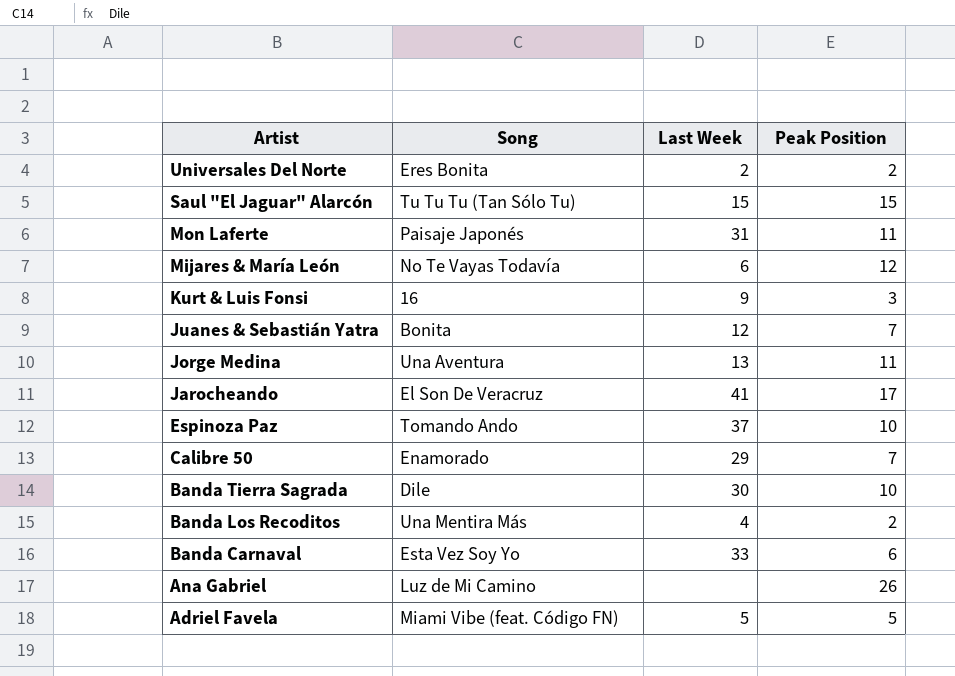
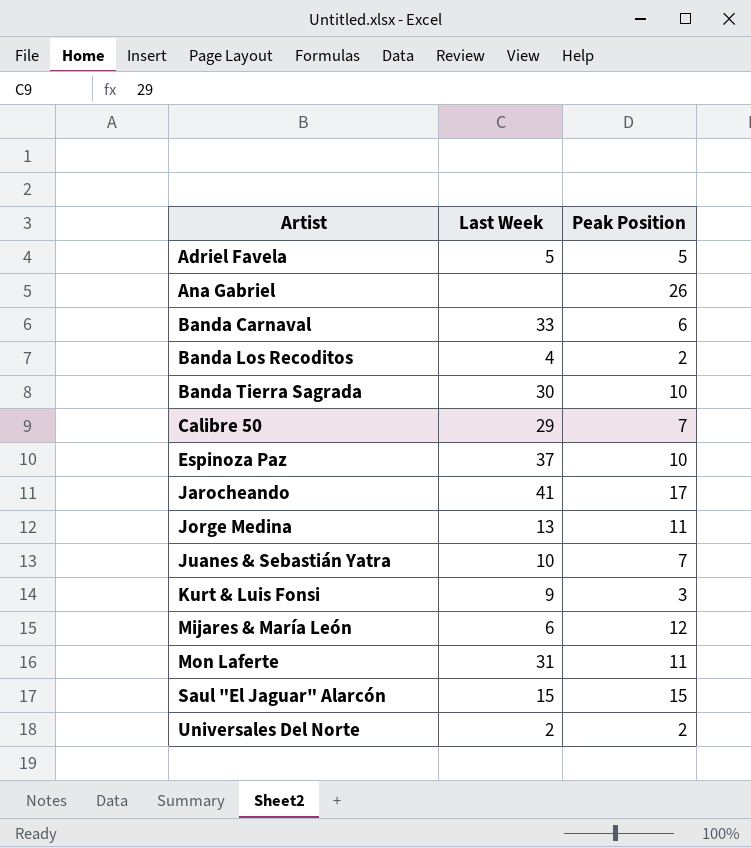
row order: Artist descending -> Artist ascending
column Song | position: 2 -> none
Juanes & Sebastián Yatra | Last Week: 12 -> 10

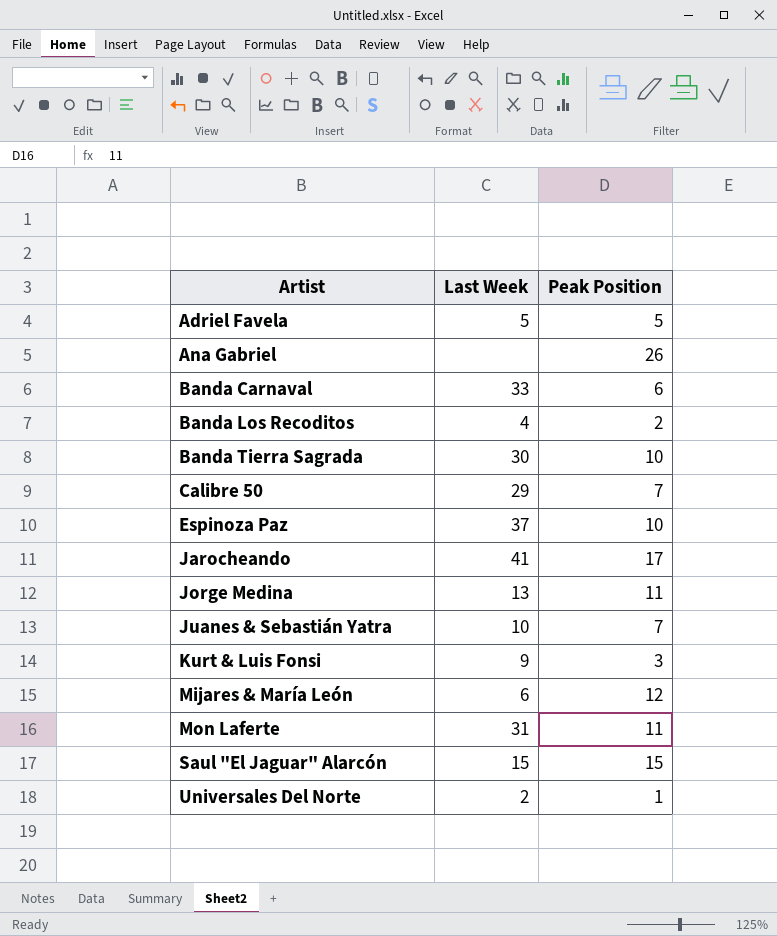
Universales Del Norte | Peak Position: 2 -> 1

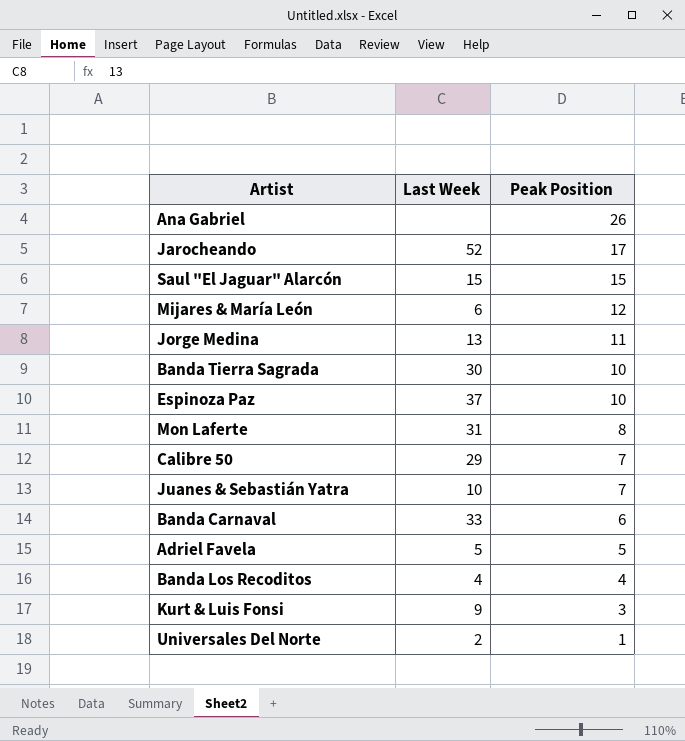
row order: Artist ascending -> Peak Position descending
Jarocheando | Last Week: 41 -> 52
Mon Laferte | Peak Position: 11 -> 8
Banda Los Recoditos | Peak Position: 2 -> 4

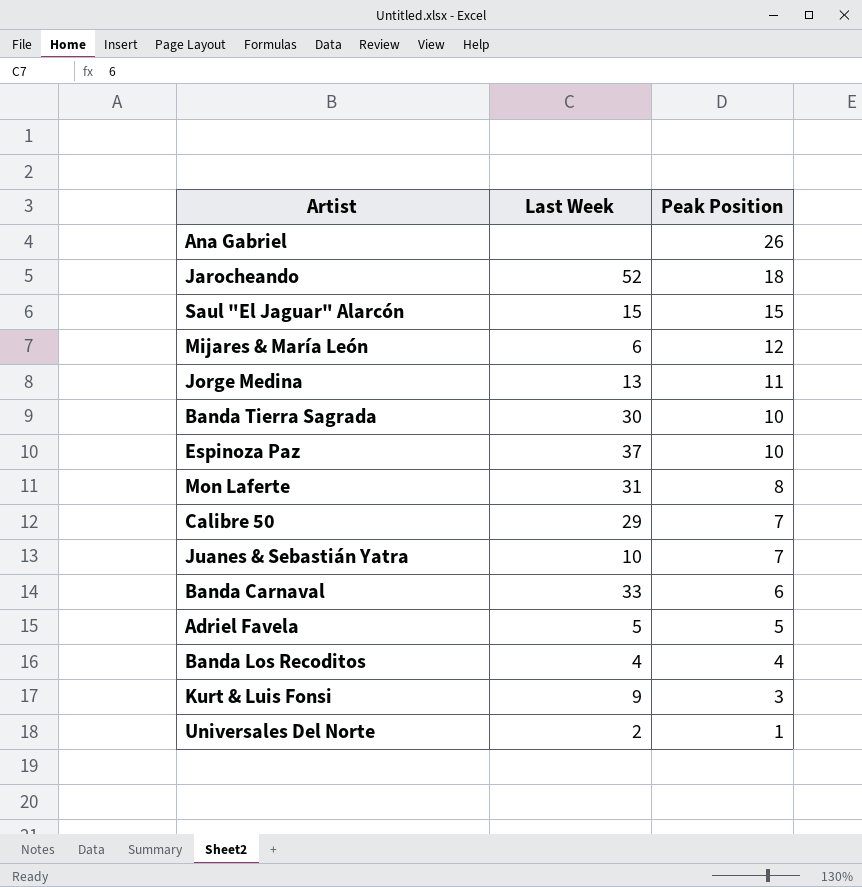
Jarocheando | Peak Position: 17 -> 18

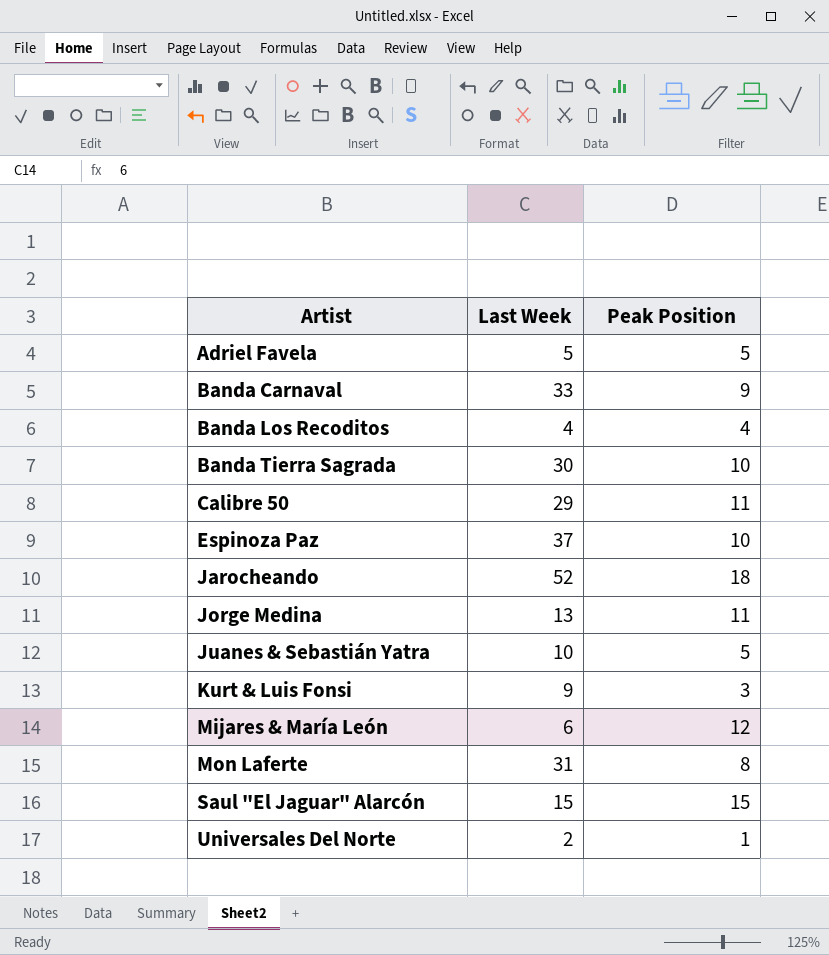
row order: Peak Position descending -> Artist ascending
row Ana Gabriel: none | 26 -> none
Banda Carnaval | Peak Position: 6 -> 9
Calibre 50 | Peak Position: 7 -> 11
Juanes & Sebastián Yatra | Peak Position: 7 -> 5

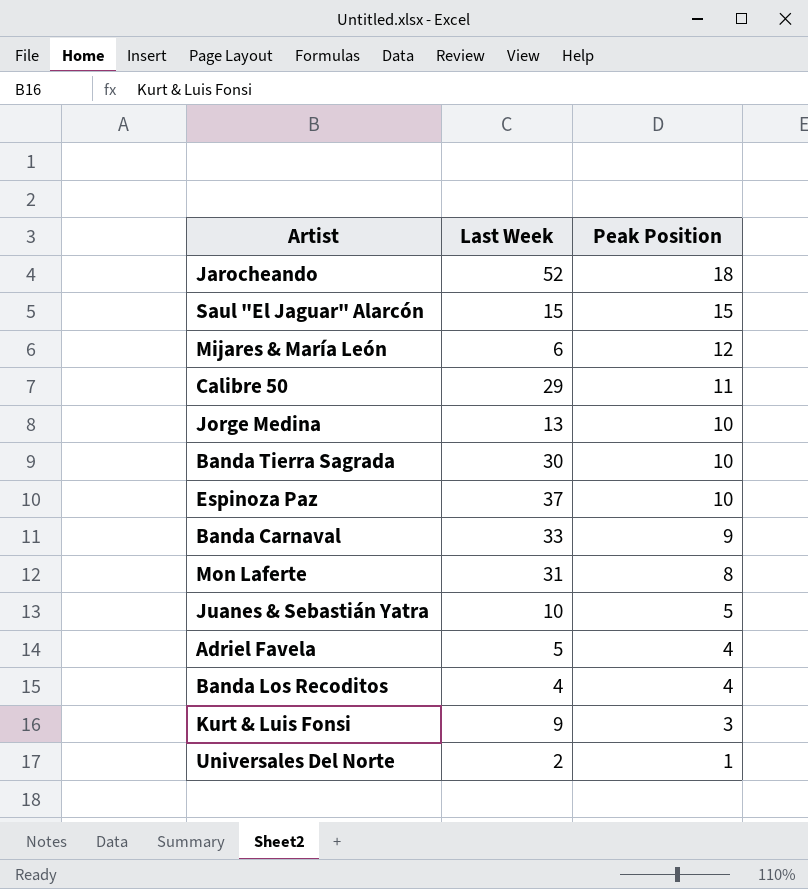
row order: Artist ascending -> Peak Position descending
Jorge Medina | Peak Position: 11 -> 10
Adriel Favela | Peak Position: 5 -> 4

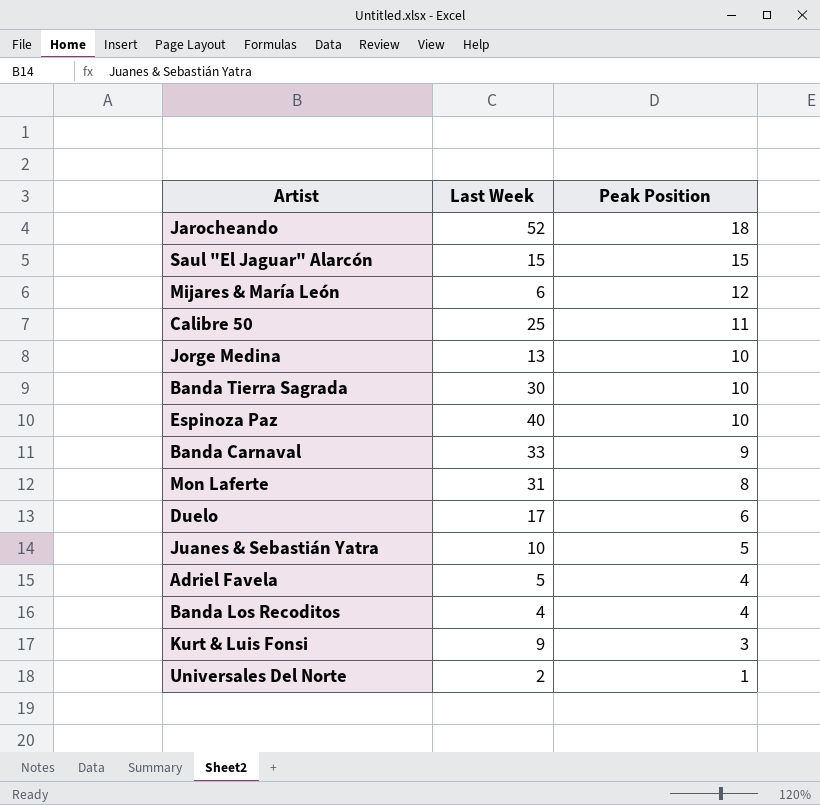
Calibre 50 | Last Week: 29 -> 25
Espinoza Paz | Last Week: 37 -> 40
row Duelo: none -> 17 | 6

